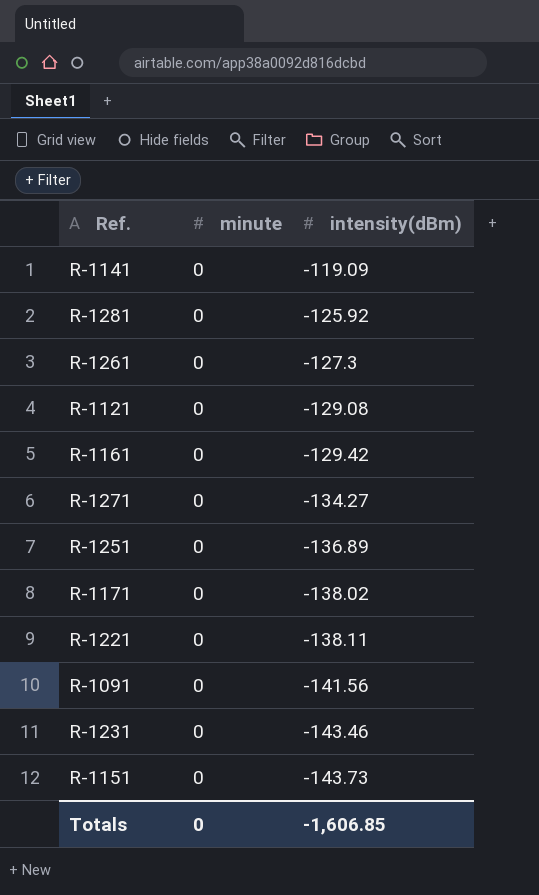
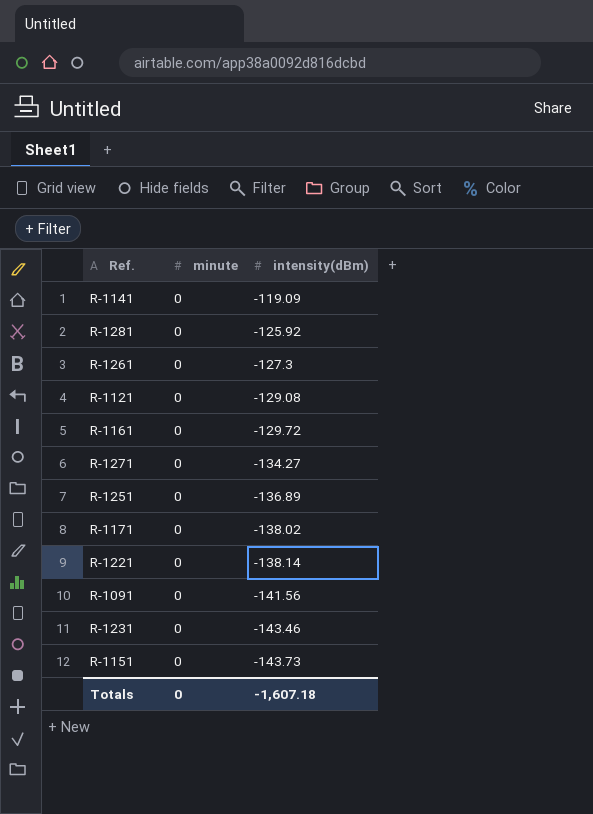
R-1161 | intensity(dBm): -129.42 -> -129.72
R-1221 | intensity(dBm): -138.11 -> -138.14
Totals | intensity(dBm): -1,606.85 -> -1,607.18

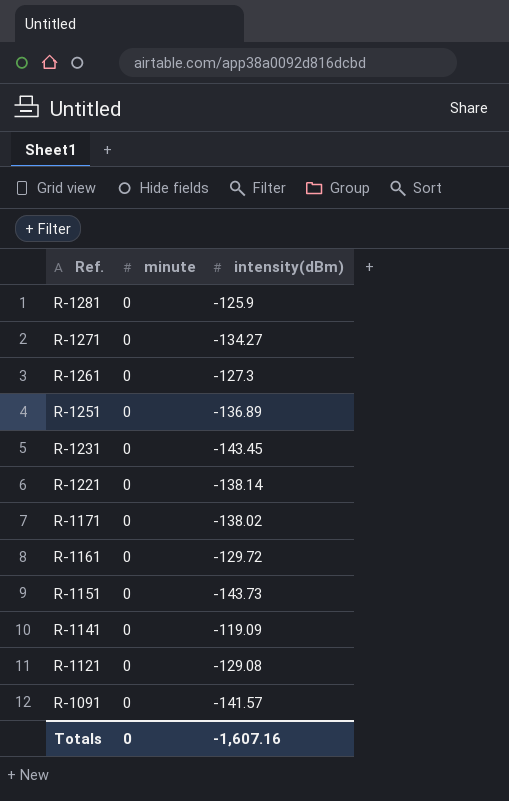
row order: intensity(dBm) descending -> Ref. descending
R-1281 | intensity(dBm): -125.92 -> -125.9
R-1231 | intensity(dBm): -143.46 -> -143.45
R-1091 | intensity(dBm): -141.56 -> -141.57
Totals | intensity(dBm): -1,607.18 -> -1,607.16

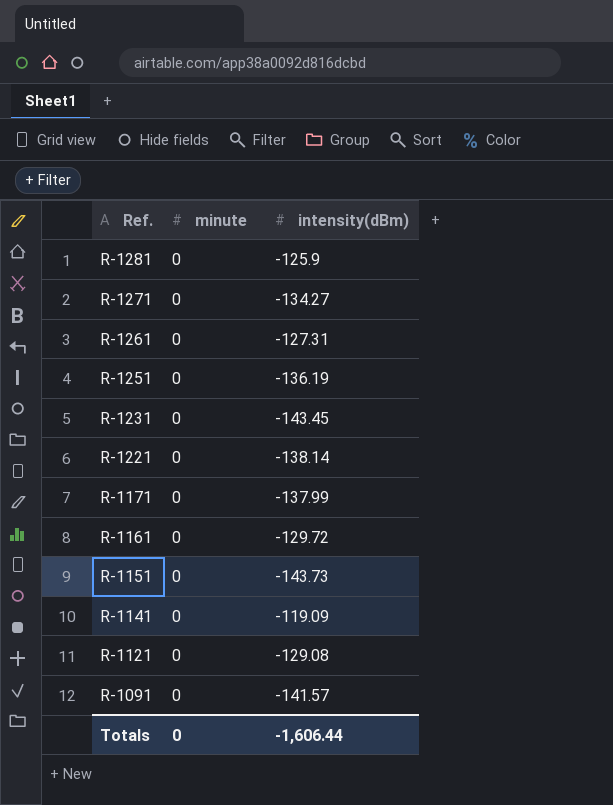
R-1261 | intensity(dBm): -127.3 -> -127.31
R-1251 | intensity(dBm): -136.89 -> -136.19
R-1171 | intensity(dBm): -138.02 -> -137.99
Totals | intensity(dBm): -1,607.16 -> -1,606.44

